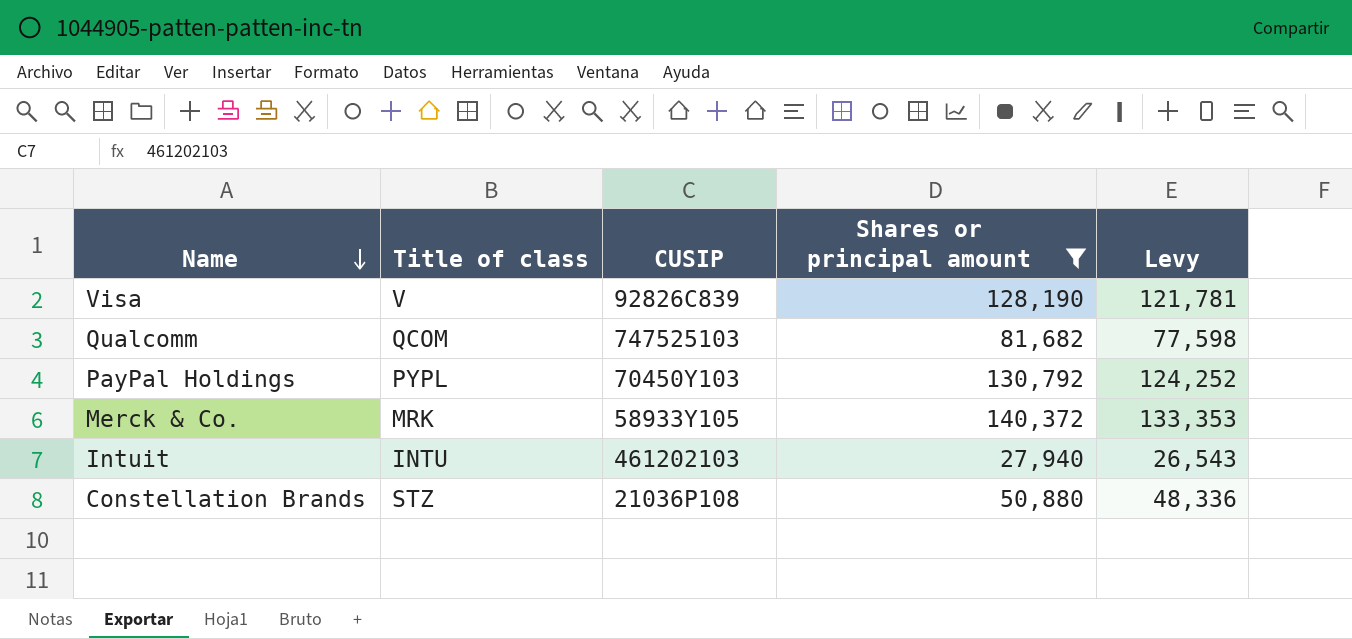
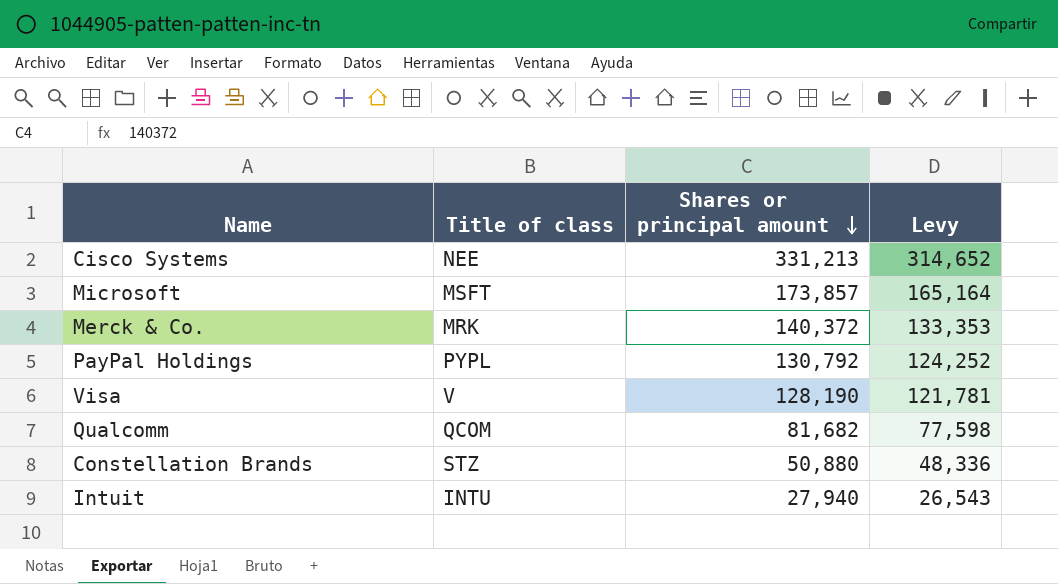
filter: Shares or principal amount <= 140,372 -> none
row order: Name descending -> Shares or principal amount descending
column CUSIP | position: 3 -> none

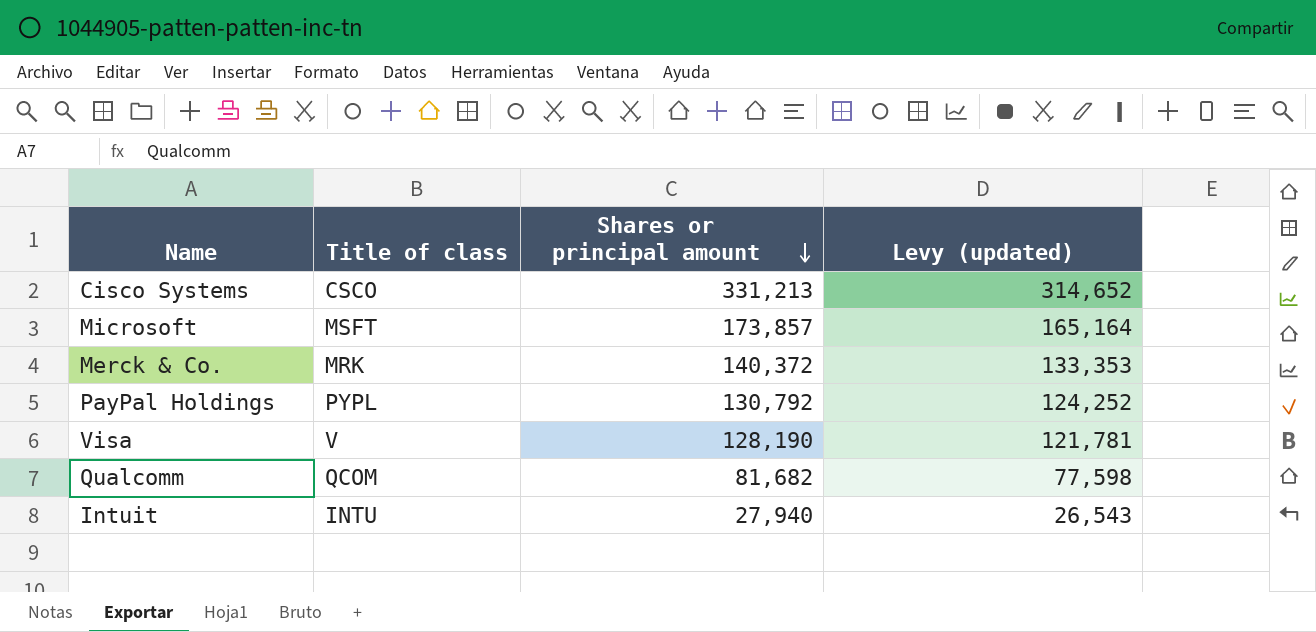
column name: Levy -> Levy (updated)
row Constellation Brands: STZ | 50,880 | 48,336 -> none
Cisco Systems | Title of class: NEE -> CSCO

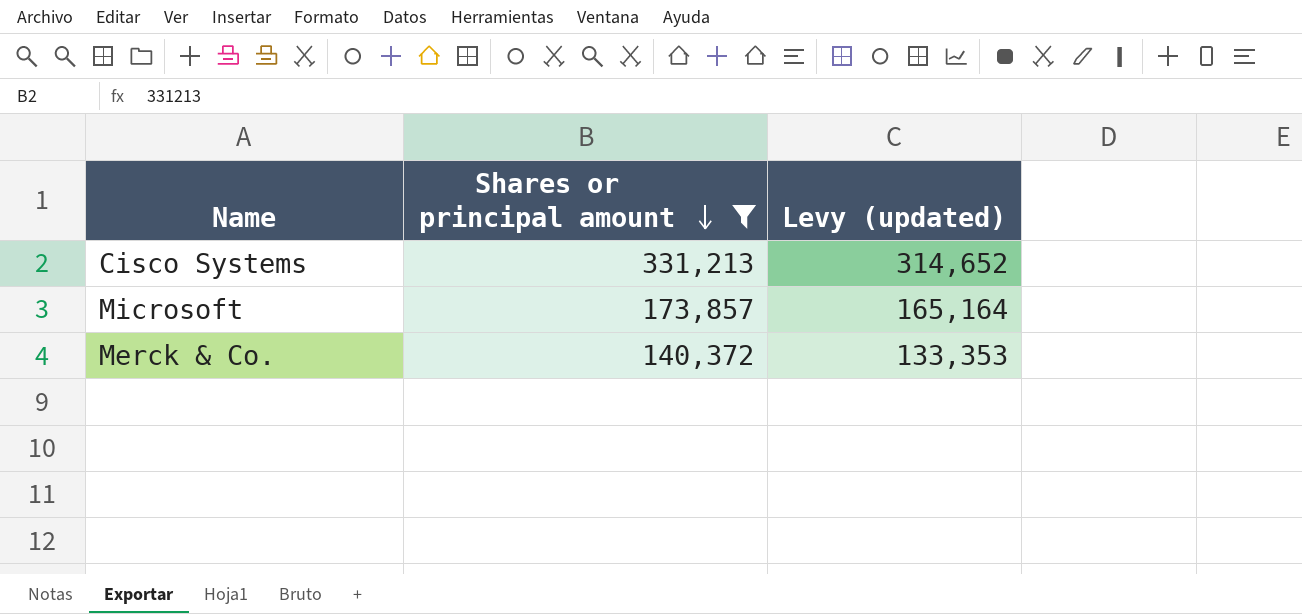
filter: none -> Shares or principal amount >= 140,372
column Title of class | position: 2 -> none

